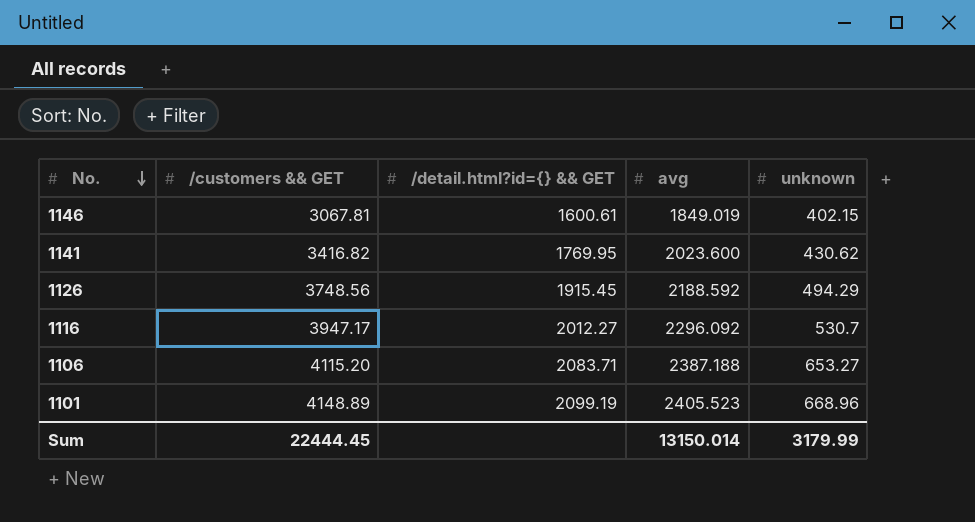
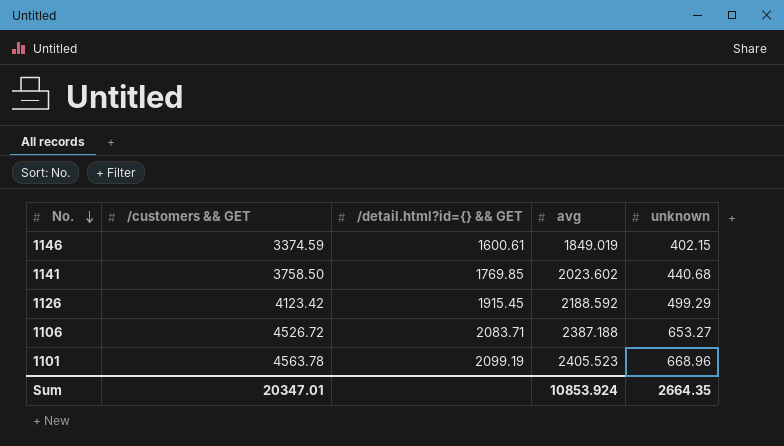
row 1116: 3947.17 | 2012.27 | 2296.092 | 530.7 -> none
1146 | /customers && GET: 3067.81 -> 3374.59
1141 | /customers && GET: 3416.82 -> 3758.50
1141 | /detail.html?id={} && GET: 1769.95 -> 1769.85
1141 | avg: 2023.600 -> 2023.602
1141 | unknown: 430.62 -> 440.68
1126 | /customers && GET: 3748.56 -> 4123.42
1126 | unknown: 494.29 -> 499.29
1106 | /customers && GET: 4115.20 -> 4526.72
1101 | /customers && GET: 4148.89 -> 4563.78
Sum | /customers && GET: 22444.45 -> 20347.01
Sum | avg: 13150.014 -> 10853.924
Sum | unknown: 3179.99 -> 2664.35

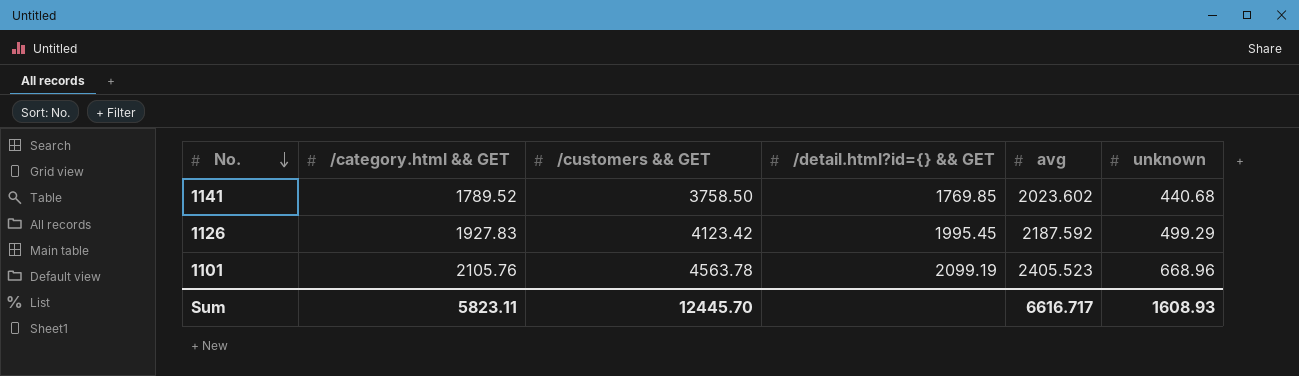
column /category.html && GET | position: none -> 2
row 1146: 3374.59 | 1600.61 | 1849.019 | 402.15 -> none
row 1106: 4526.72 | 2083.71 | 2387.188 | 653.27 -> none
1126 | /detail.html?id={} && GET: 1915.45 -> 1995.45
1126 | avg: 2188.592 -> 2187.592
Sum | /customers && GET: 20347.01 -> 12445.70
Sum | avg: 10853.924 -> 6616.717
Sum | unknown: 2664.35 -> 1608.93

